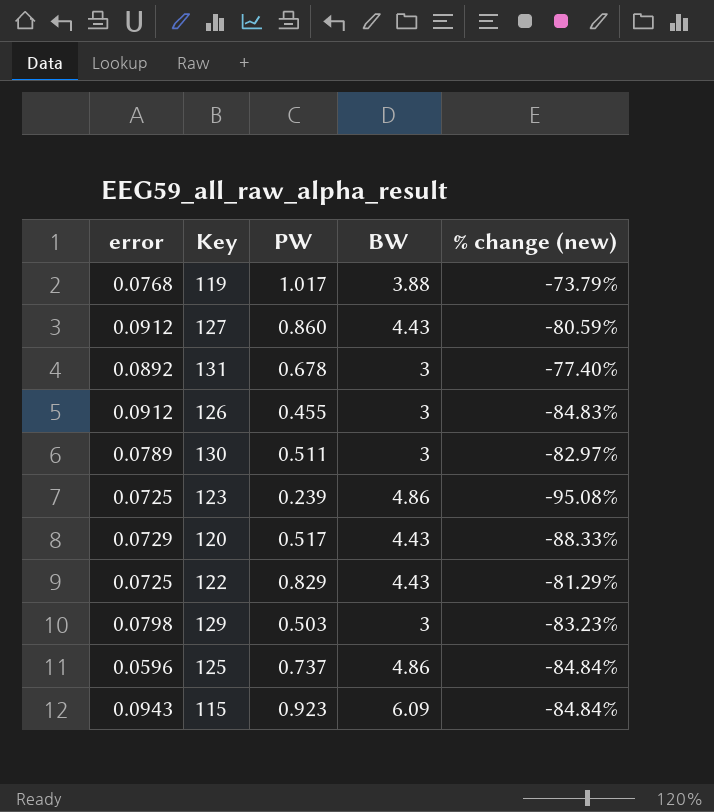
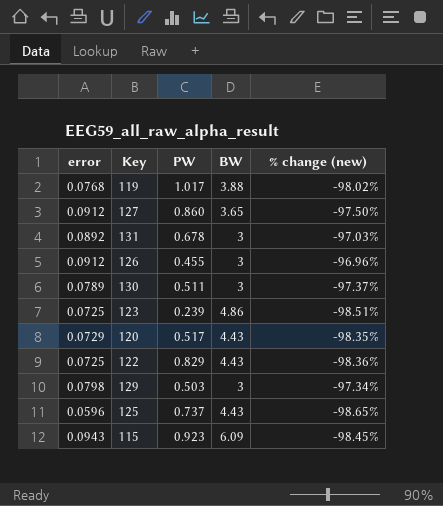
column % change (new) | formula: ([PW] - [BW]) / [BW] -> ([error] - [BW]) / [BW]
127 | BW: 4.43 -> 3.65
125 | BW: 4.86 -> 4.43

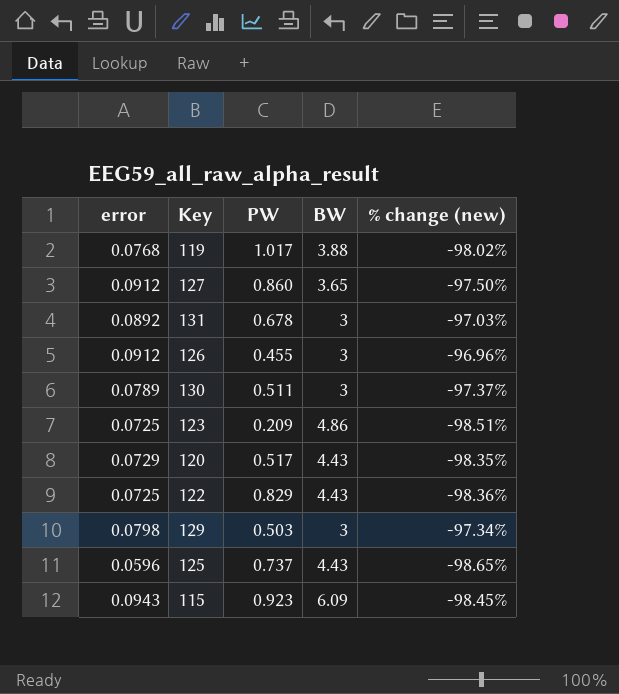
123 | PW: 0.239 -> 0.209

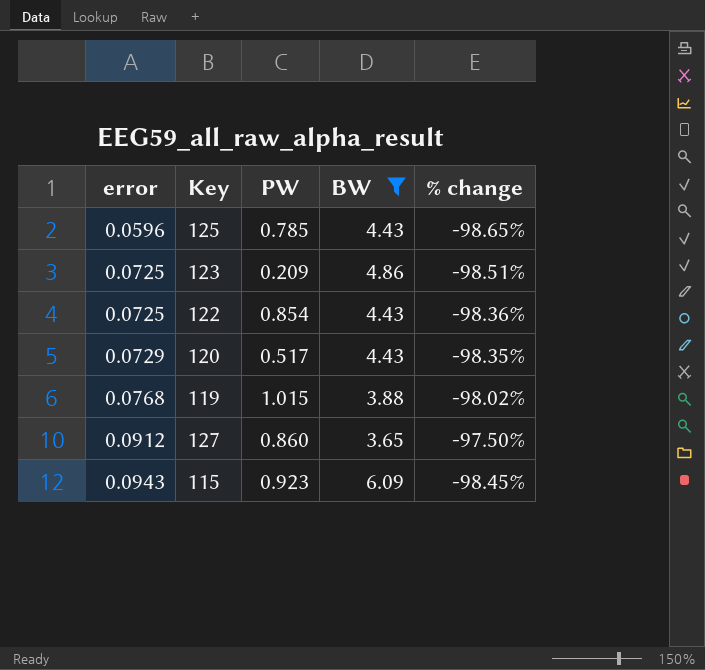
filter: none -> BW != 3
row order: none -> error ascending
column name: % change (new) -> % change
125 | PW: 0.737 -> 0.785
122 | PW: 0.829 -> 0.854
119 | PW: 1.017 -> 1.015

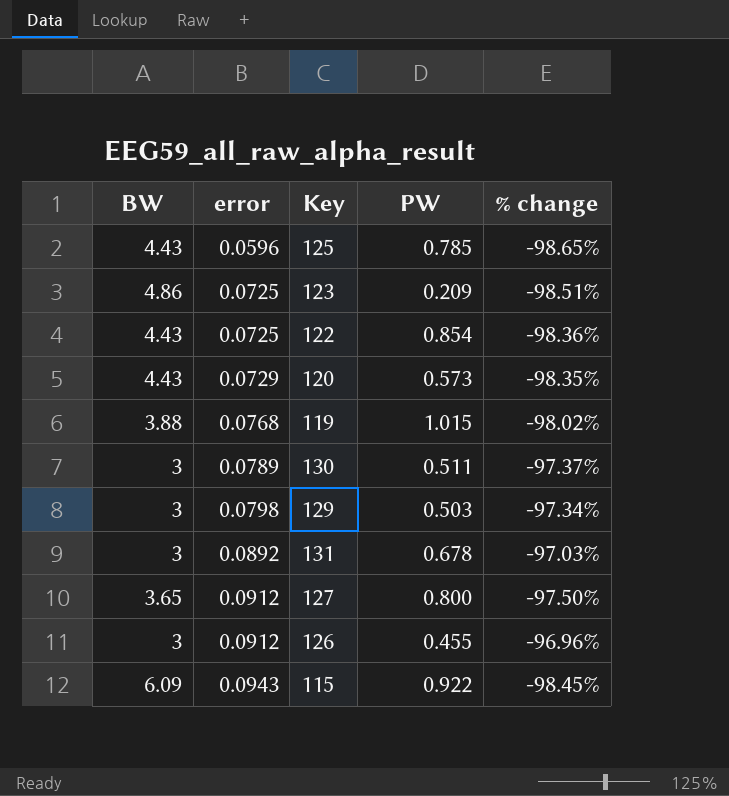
filter: BW != 3 -> none
column BW | position: 4 -> 1
120 | PW: 0.517 -> 0.573
127 | PW: 0.860 -> 0.800
115 | PW: 0.923 -> 0.922

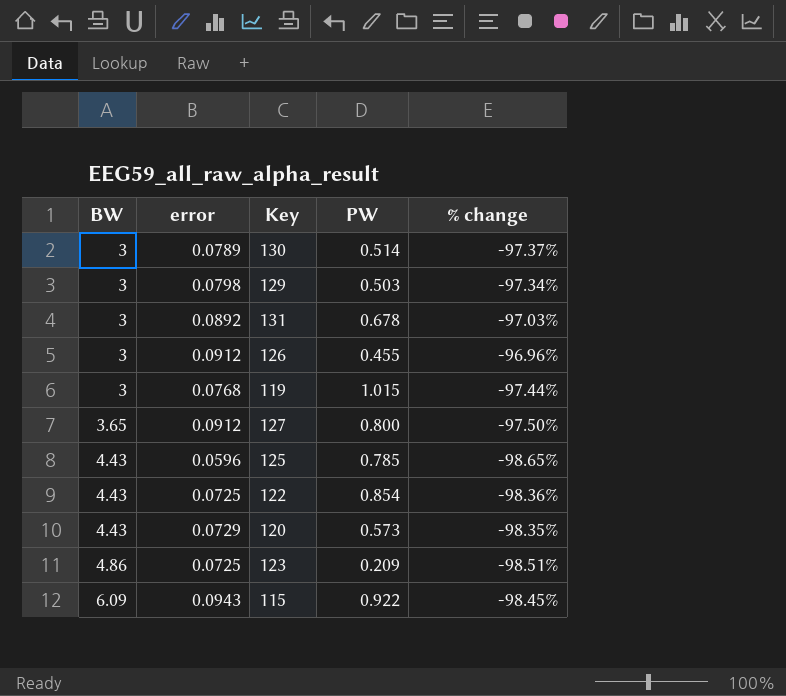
row order: error ascending -> BW ascending
130 | PW: 0.511 -> 0.514
119 | BW: 3.88 -> 3
119 | % change: -98.02% -> -97.44%

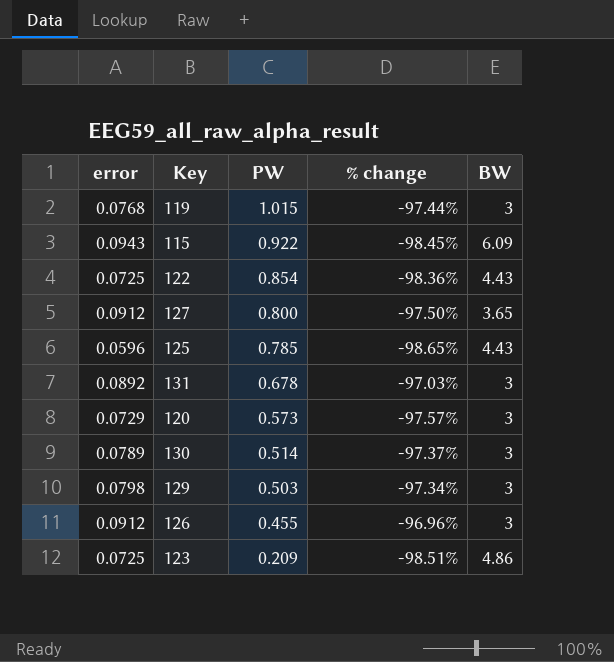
row order: BW ascending -> PW descending
column BW | position: 1 -> 5
120 | % change: -98.35% -> -97.57%
120 | BW: 4.43 -> 3

